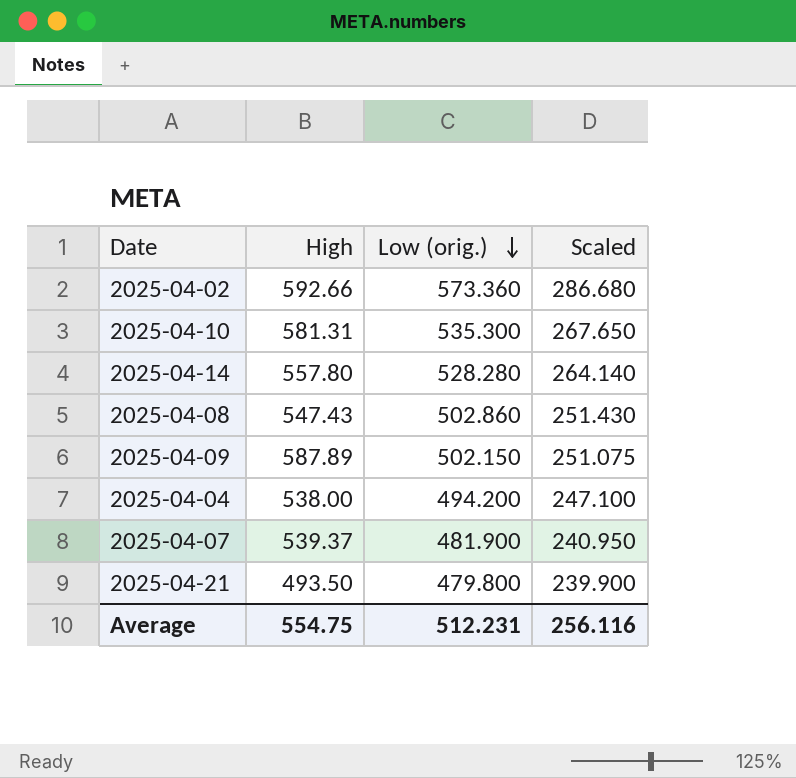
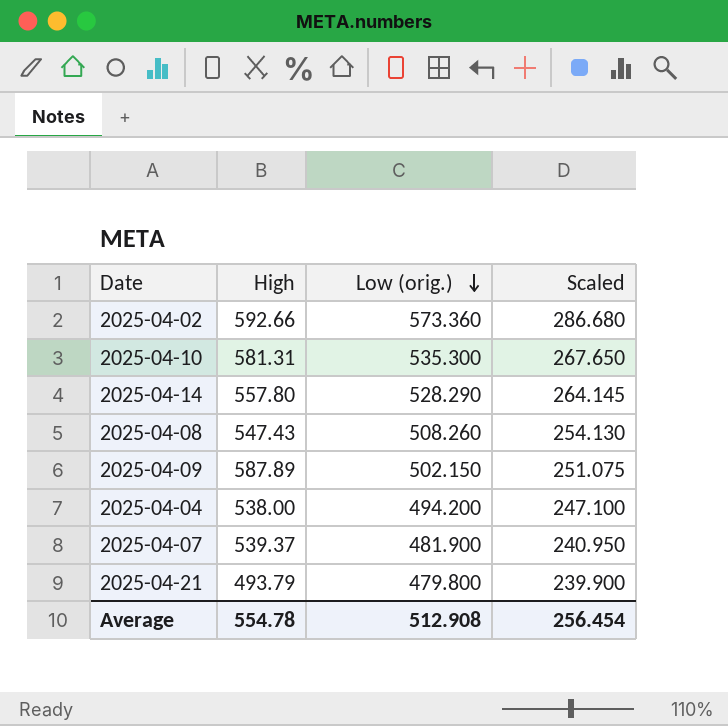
2025-04-14 | Low (orig.): 528.280 -> 528.290
2025-04-14 | Scaled: 264.140 -> 264.145
2025-04-08 | Low (orig.): 502.860 -> 508.260
2025-04-08 | Scaled: 251.430 -> 254.130
2025-04-21 | High: 493.50 -> 493.79
Average | High: 554.75 -> 554.78
Average | Low (orig.): 512.231 -> 512.908
Average | Scaled: 256.116 -> 256.454

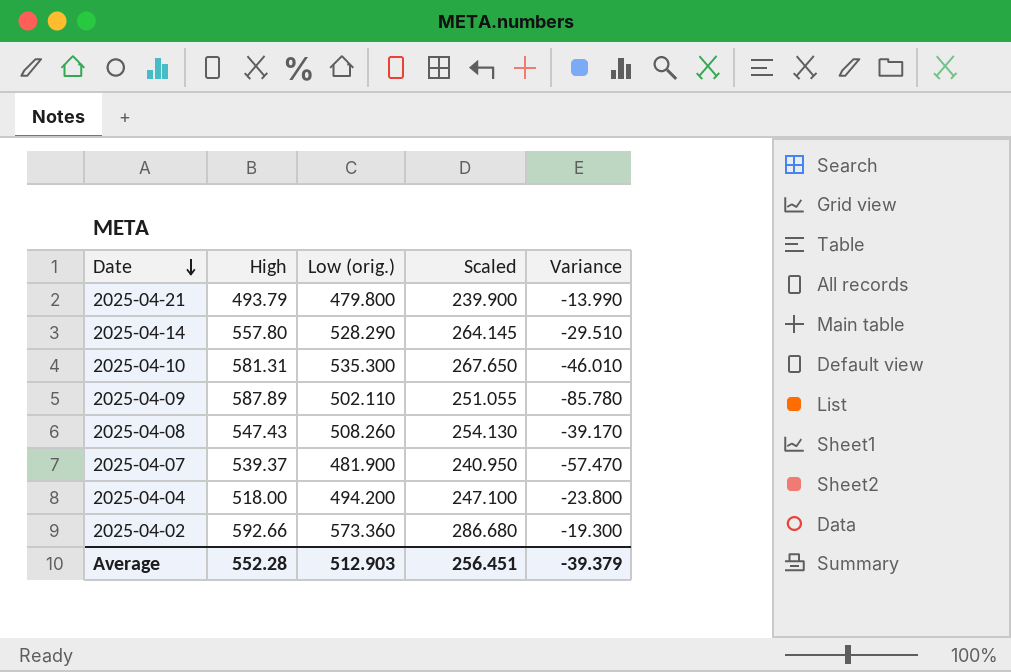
row order: Low (orig.) descending -> Date descending
column Variance | formula: none -> [Low (orig.)] - [High]
2025-04-09 | Low (orig.): 502.150 -> 502.110
2025-04-09 | Scaled: 251.075 -> 251.055
2025-04-04 | High: 538.00 -> 518.00
Average | High: 554.78 -> 552.28
Average | Low (orig.): 512.908 -> 512.903
Average | Scaled: 256.454 -> 256.451

